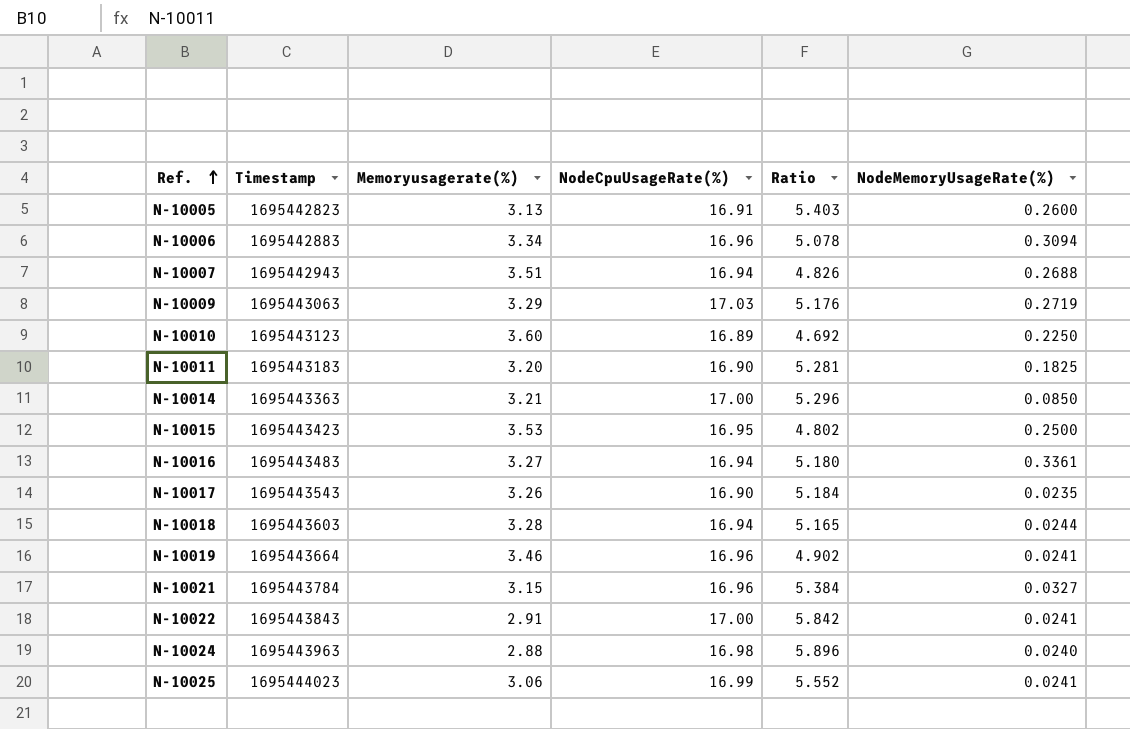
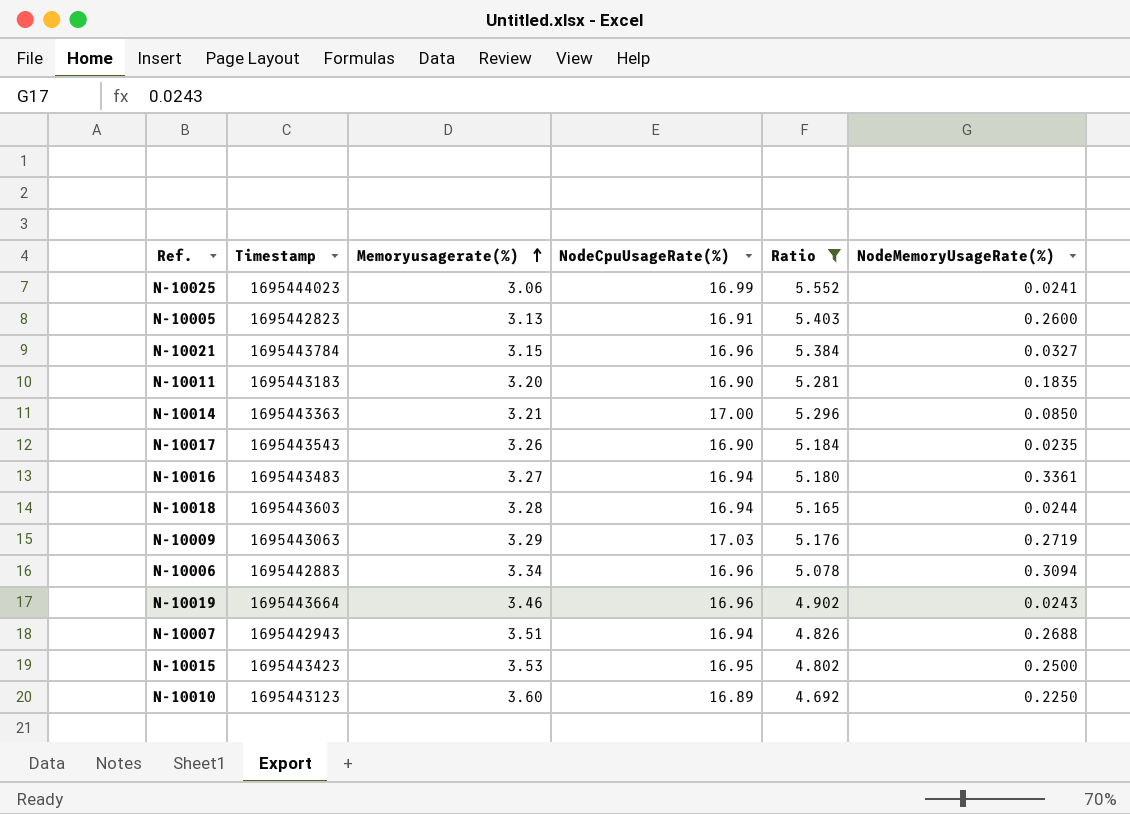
filter: none -> Ratio <= 5.552
row order: Ref. ascending -> Memoryusagerate(%) ascending
N-10011 | NodeMemoryUsageRate(%): 0.1825 -> 0.1835
N-10019 | NodeMemoryUsageRate(%): 0.0241 -> 0.0243

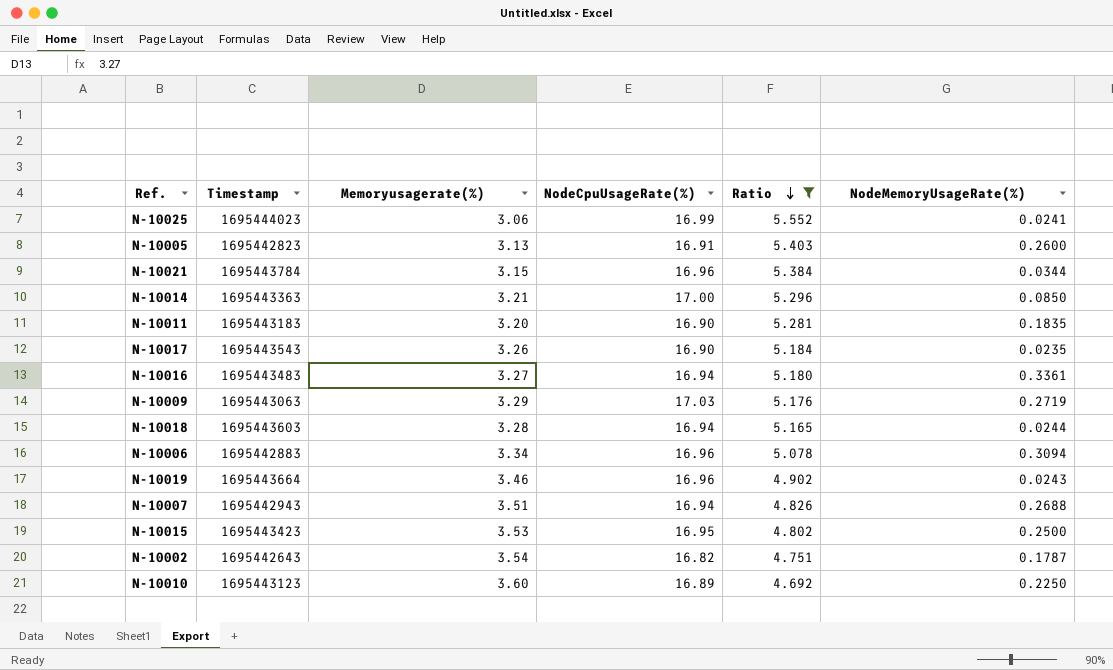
row order: Memoryusagerate(%) ascending -> Ratio descending
N-10021 | NodeMemoryUsageRate(%): 0.0327 -> 0.0344
row N-10002: none -> 1695442643 | 3.54 | 16.82 | 4.751 | 0.1787

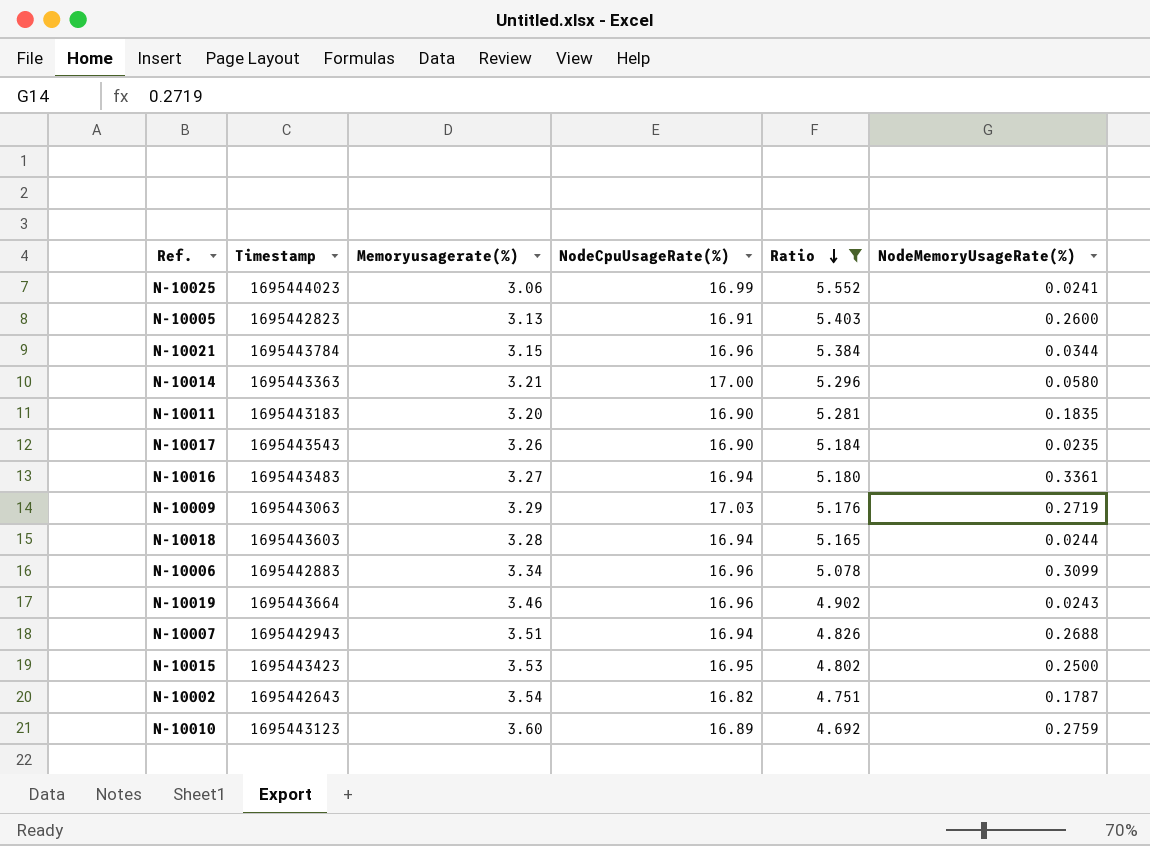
N-10014 | NodeMemoryUsageRate(%): 0.0850 -> 0.0580
N-10006 | NodeMemoryUsageRate(%): 0.3094 -> 0.3099
N-10010 | NodeMemoryUsageRate(%): 0.2250 -> 0.2759

